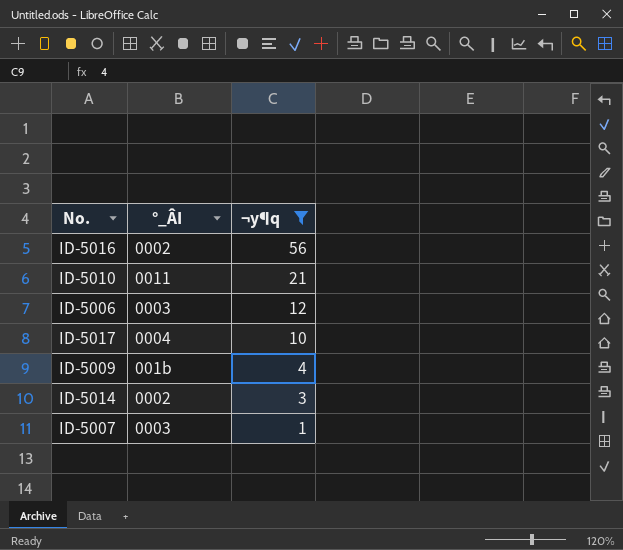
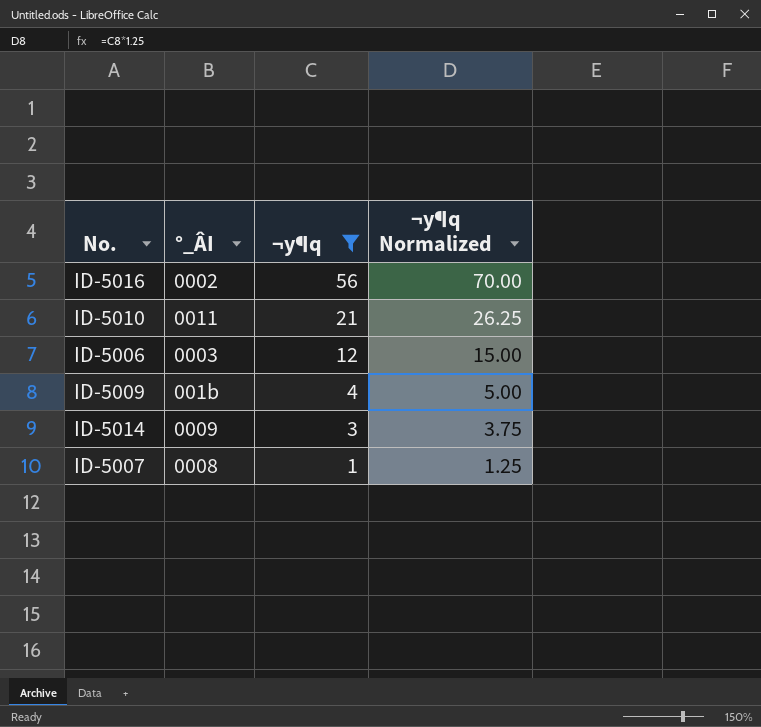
column ¬y¶q Normalized | formula: none -> [¬y¶q] * 1.25
row ID-5017: 0004 | 10 -> none
ID-5014 | °_ÂI: 0002 -> 0009
ID-5007 | °_ÂI: 0003 -> 0008

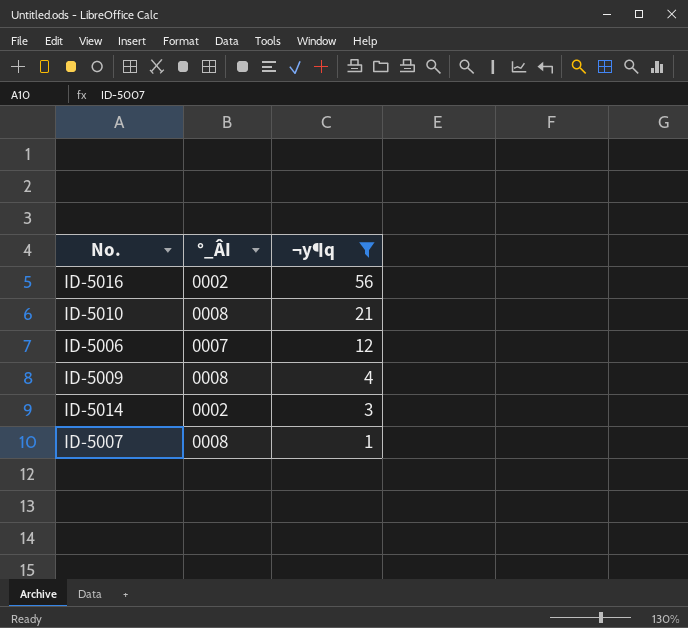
column ¬y¶q Normalized | formula: [¬y¶q] * 1.25 -> none
ID-5010 | °_ÂI: 0011 -> 0008
ID-5006 | °_ÂI: 0003 -> 0007
ID-5009 | °_ÂI: 001b -> 0008
ID-5014 | °_ÂI: 0009 -> 0002

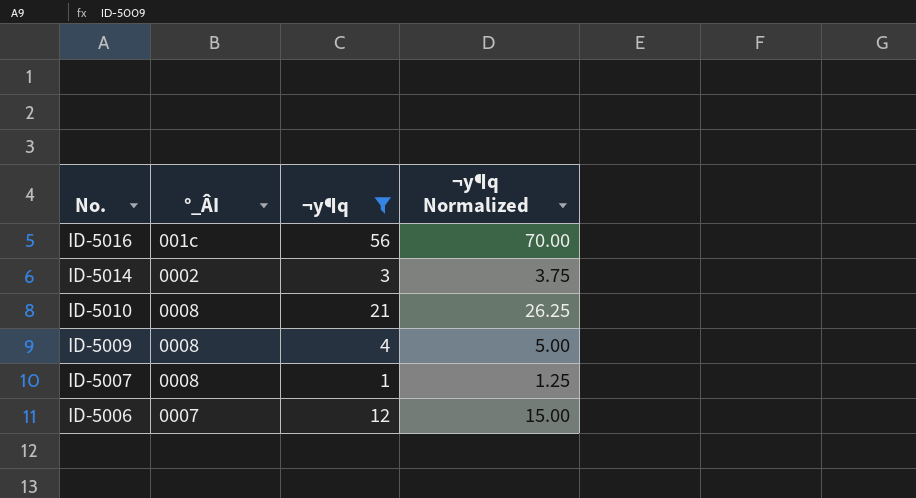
row order: ¬y¶q descending -> No. descending
column ¬y¶q Normalized | formula: none -> [¬y¶q] * 1.25
ID-5016 | °_ÂI: 0002 -> 001c

